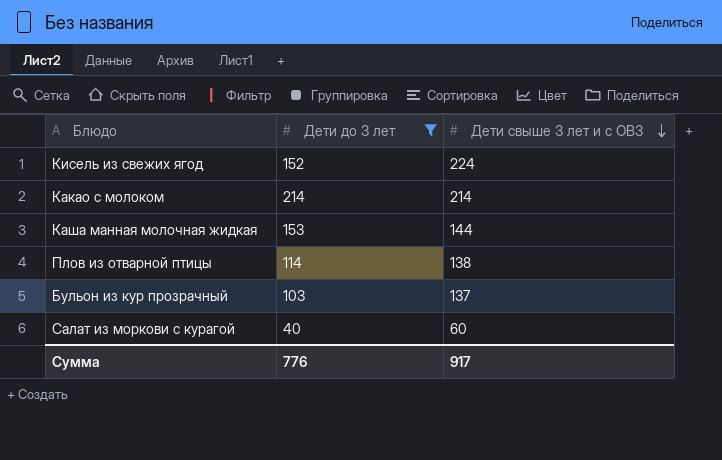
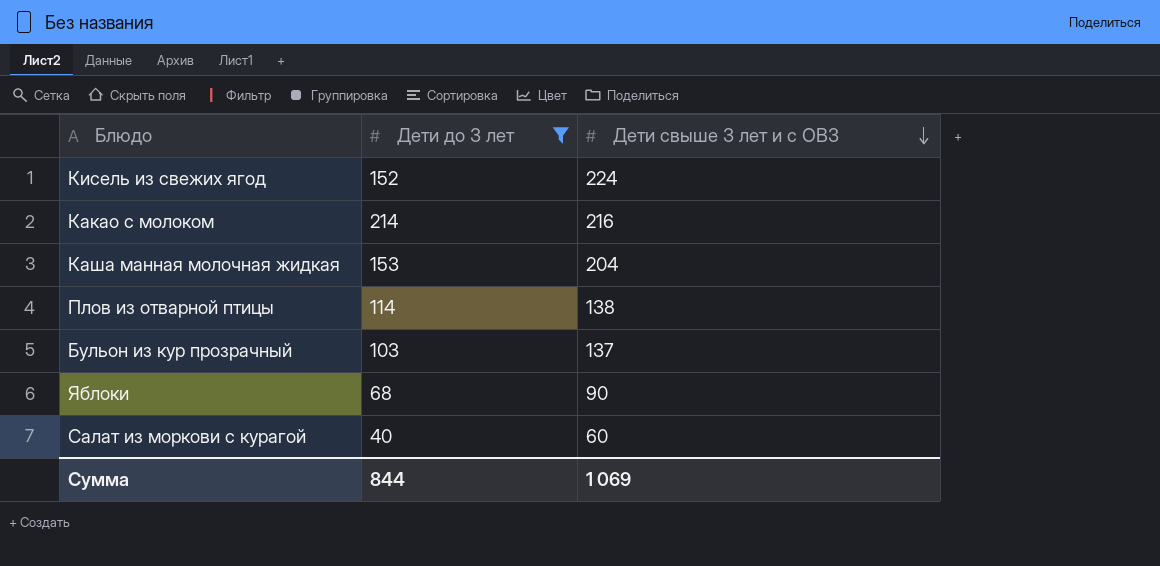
Какао с молоком | Дети свыше 3 лет и с ОВЗ: 214 -> 216
Каша манная молочная жидкая | Дети свыше 3 лет и с ОВЗ: 144 -> 204
row Яблоки: none -> 68 | 90
Сумма | Дети до 3 лет: 776 -> 844
Сумма | Дети свыше 3 лет и с ОВЗ: 917 -> 1 069

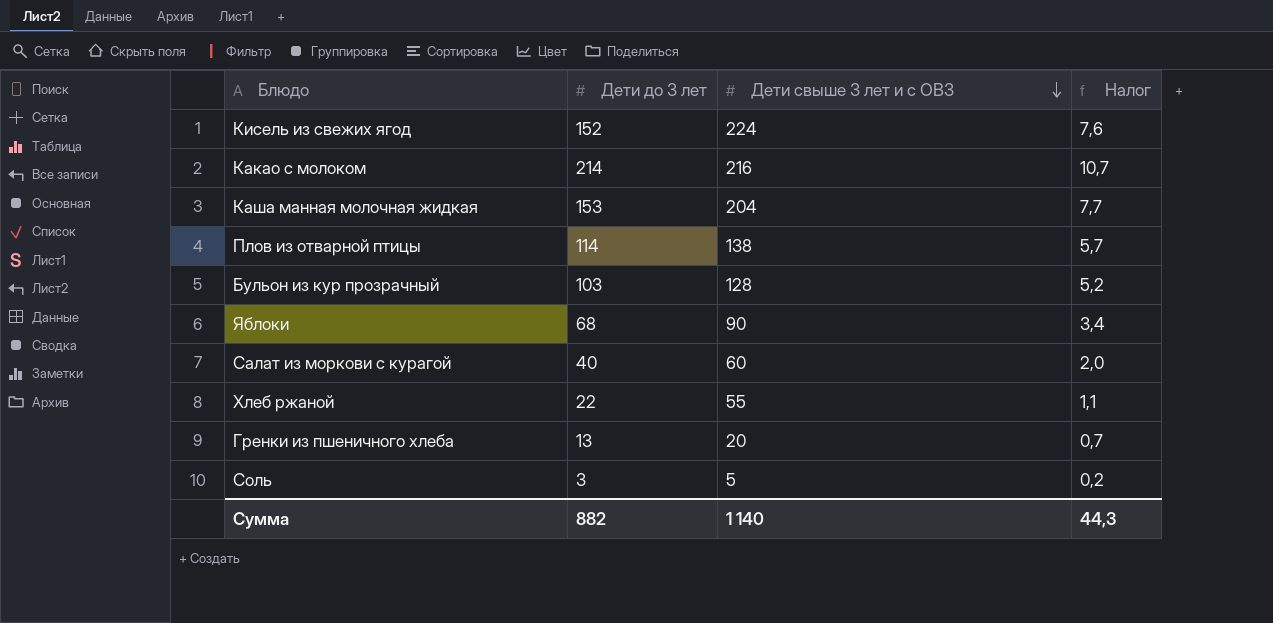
filter: Дети до 3 лет >= 40 -> none
column Налог | formula: none -> [Дети до 3 лет] * 0,05
Бульон из кур прозрачный | Дети свыше 3 лет и с ОВЗ: 137 -> 128
Сумма | Дети до 3 лет: 844 -> 882
Сумма | Дети свыше 3 лет и с ОВЗ: 1 069 -> 1 140

